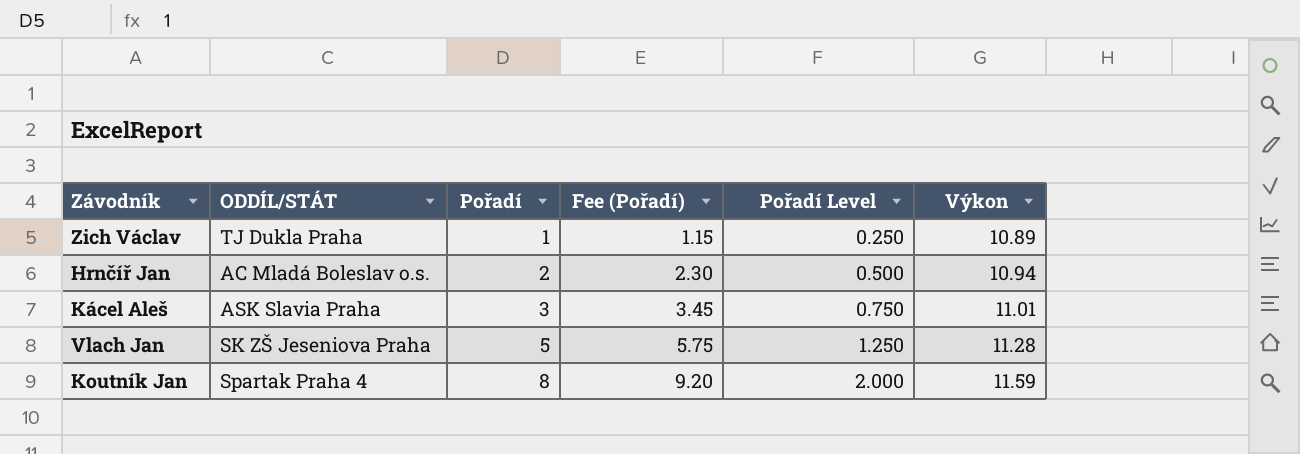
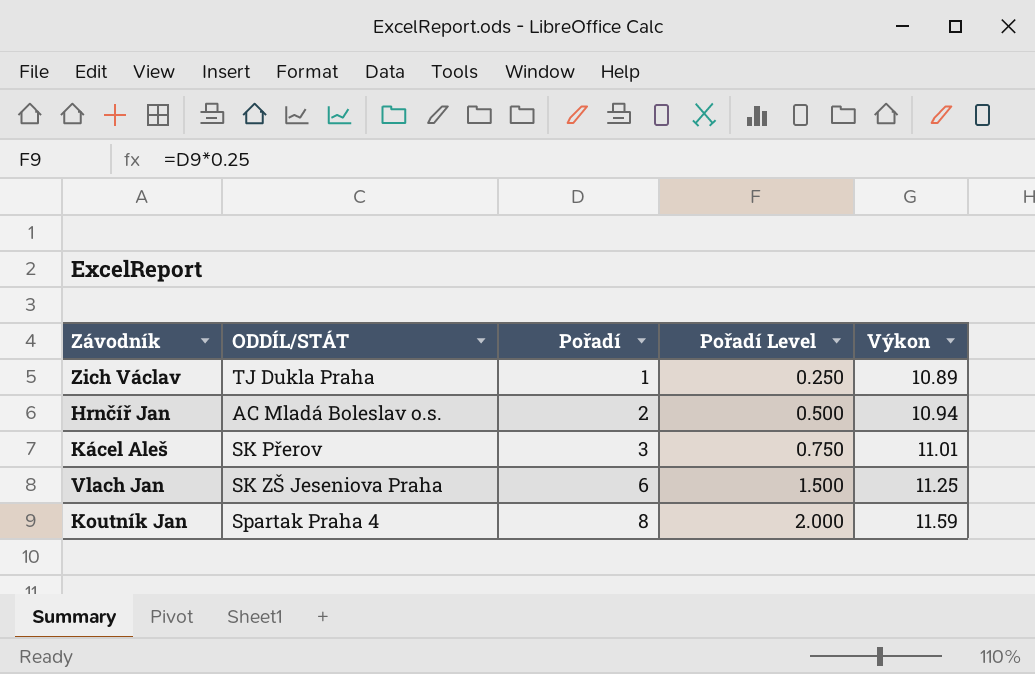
column Fee (Pořadí) | formula: [Pořadí] * 1.15 -> none
Kácel Aleš | ODDÍL/STÁT: ASK Slavia Praha -> SK Přerov
Vlach Jan | Pořadí: 5 -> 6
Vlach Jan | Pořadí Level: 1.250 -> 1.500
Vlach Jan | Výkon: 11.28 -> 11.25

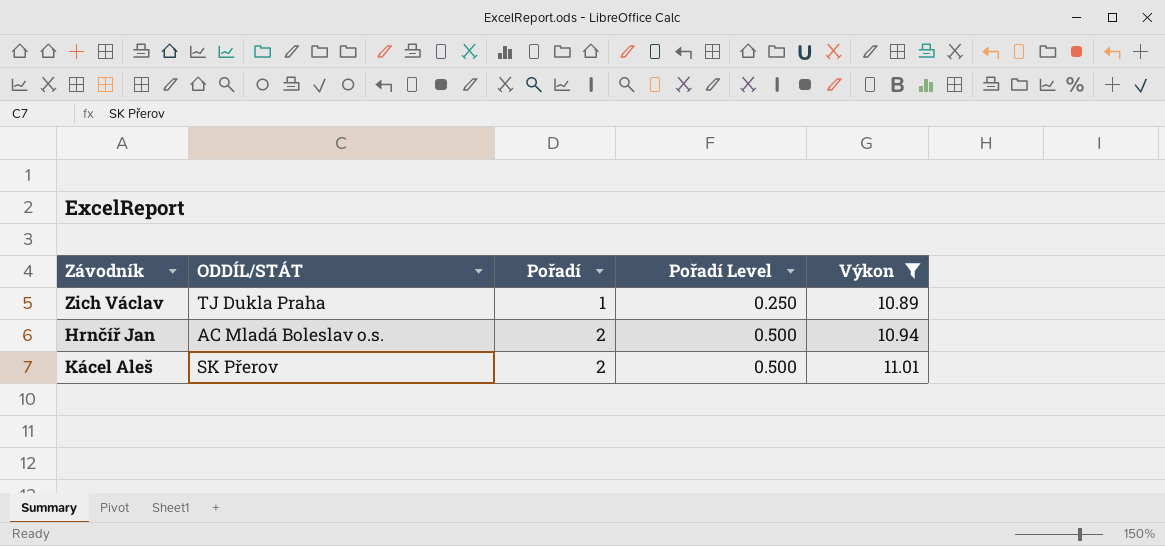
filter: none -> Výkon <= 11.01
Kácel Aleš | Pořadí: 3 -> 2
Kácel Aleš | Pořadí Level: 0.750 -> 0.500

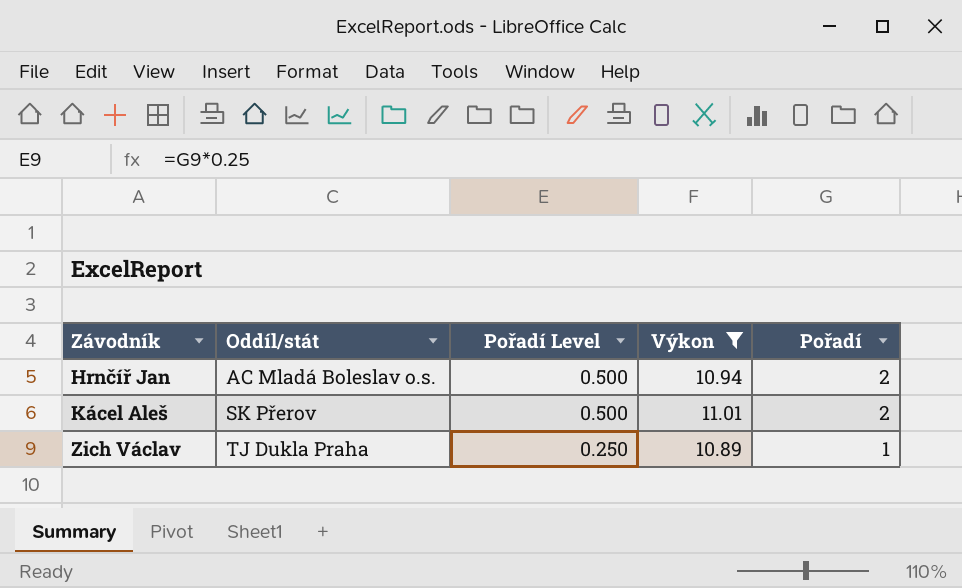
row order: Pořadí ascending -> Závodník ascending
column name: ODDÍL/STÁT -> Oddíl/stát
column Pořadí | position: 3 -> 5

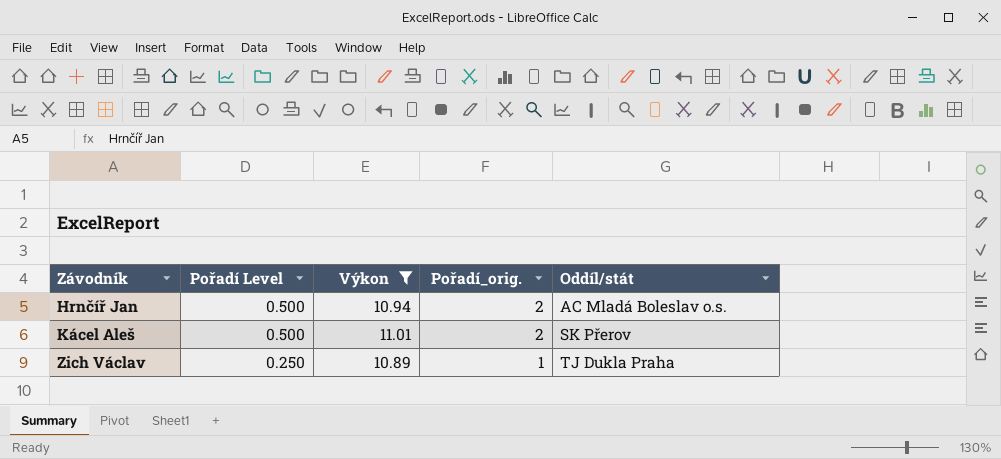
column name: Pořadí -> Pořadí_orig.
column Oddíl/stát | position: 2 -> 5

